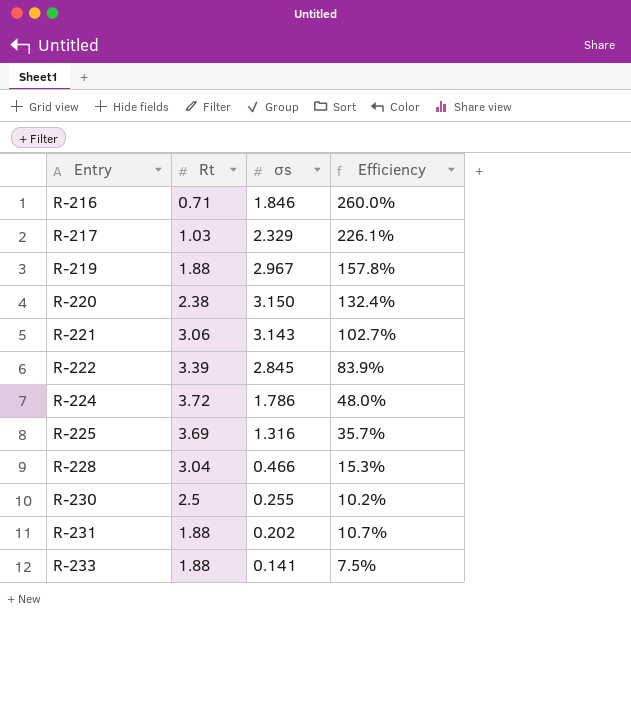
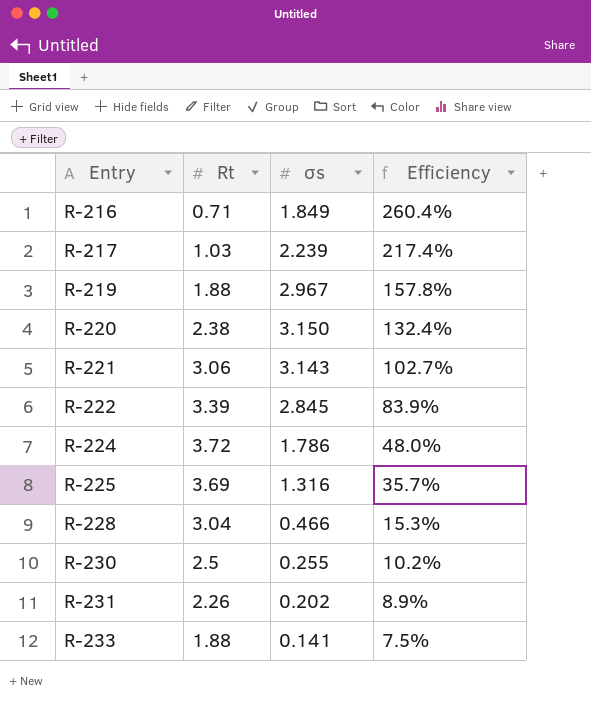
R-216 | σs: 1.846 -> 1.849
R-216 | Efficiency: 260.0% -> 260.4%
R-217 | σs: 2.329 -> 2.239
R-217 | Efficiency: 226.1% -> 217.4%
R-231 | Rt: 1.88 -> 2.26
R-231 | Efficiency: 10.7% -> 8.9%

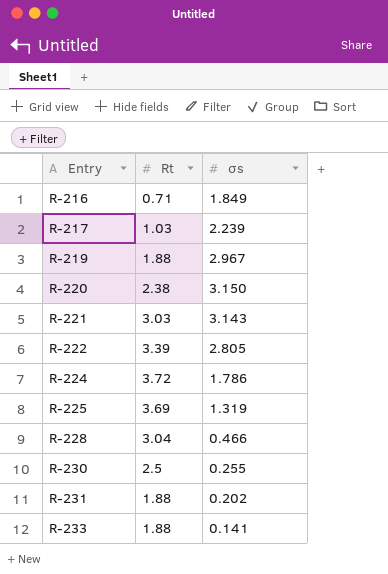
column Efficiency | formula: [σs] / [Rt] -> none
R-221 | Rt: 3.06 -> 3.03
R-222 | σs: 2.845 -> 2.805
R-225 | σs: 1.316 -> 1.319
R-231 | Rt: 2.26 -> 1.88

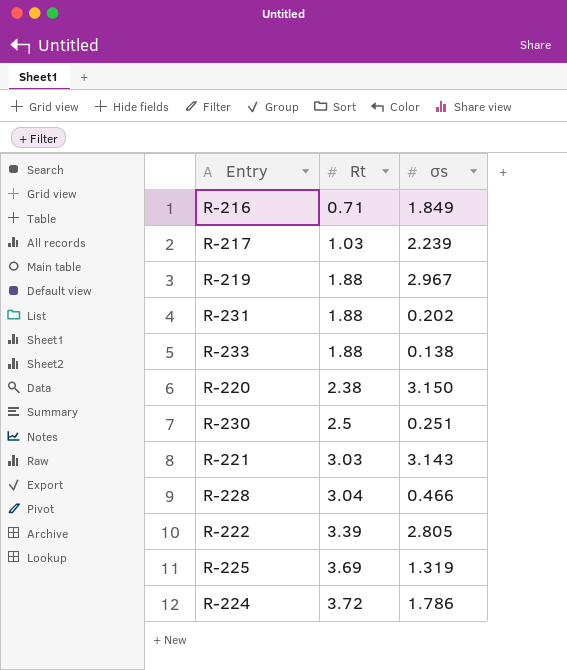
row order: Entry ascending -> Rt ascending
R-233 | σs: 0.141 -> 0.138
R-230 | σs: 0.255 -> 0.251

